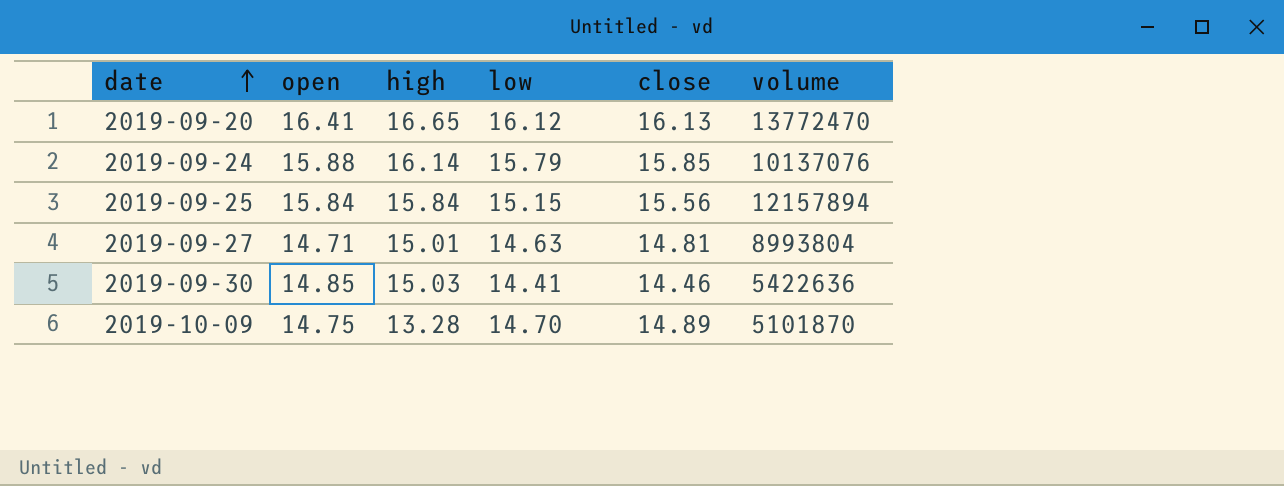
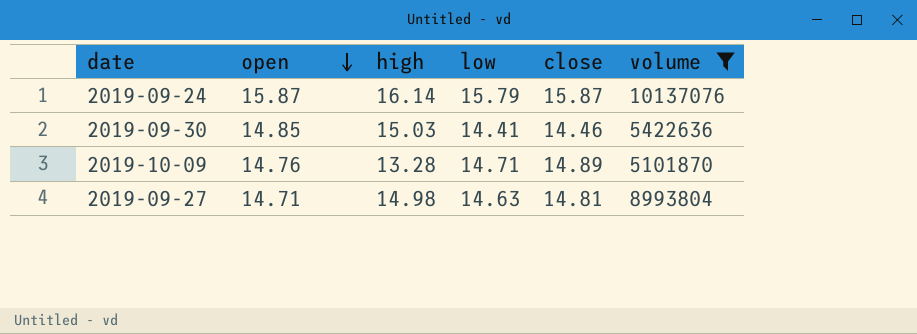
filter: none -> volume <= 10137076
row order: date ascending -> open descending
2019-09-24 | open: 15.88 -> 15.87
2019-09-24 | close: 15.85 -> 15.87
2019-10-09 | open: 14.75 -> 14.76
2019-10-09 | low: 14.70 -> 14.71
2019-09-27 | high: 15.01 -> 14.98

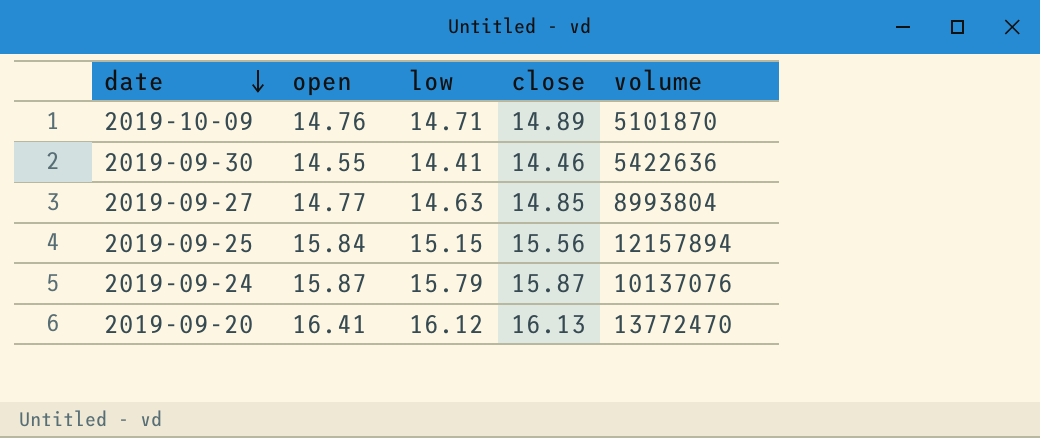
filter: volume <= 10137076 -> none
row order: open descending -> date descending
column high | position: 3 -> none
2019-09-30 | open: 14.85 -> 14.55
2019-09-27 | open: 14.71 -> 14.77
2019-09-27 | close: 14.81 -> 14.85

